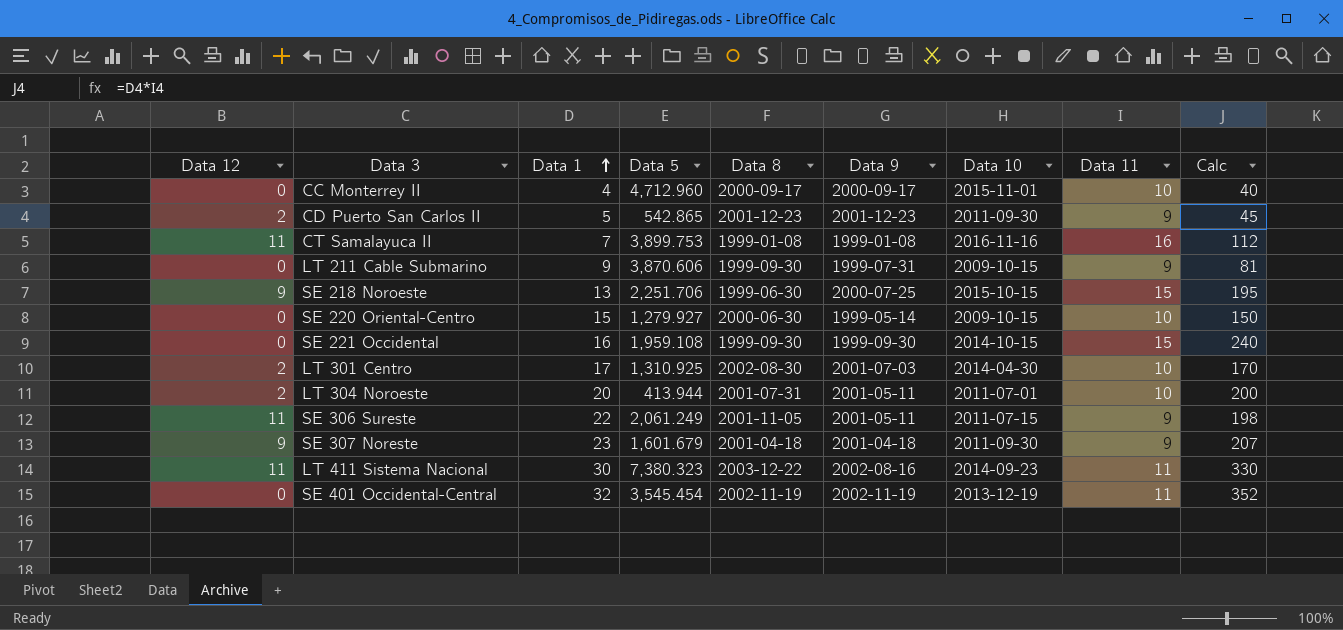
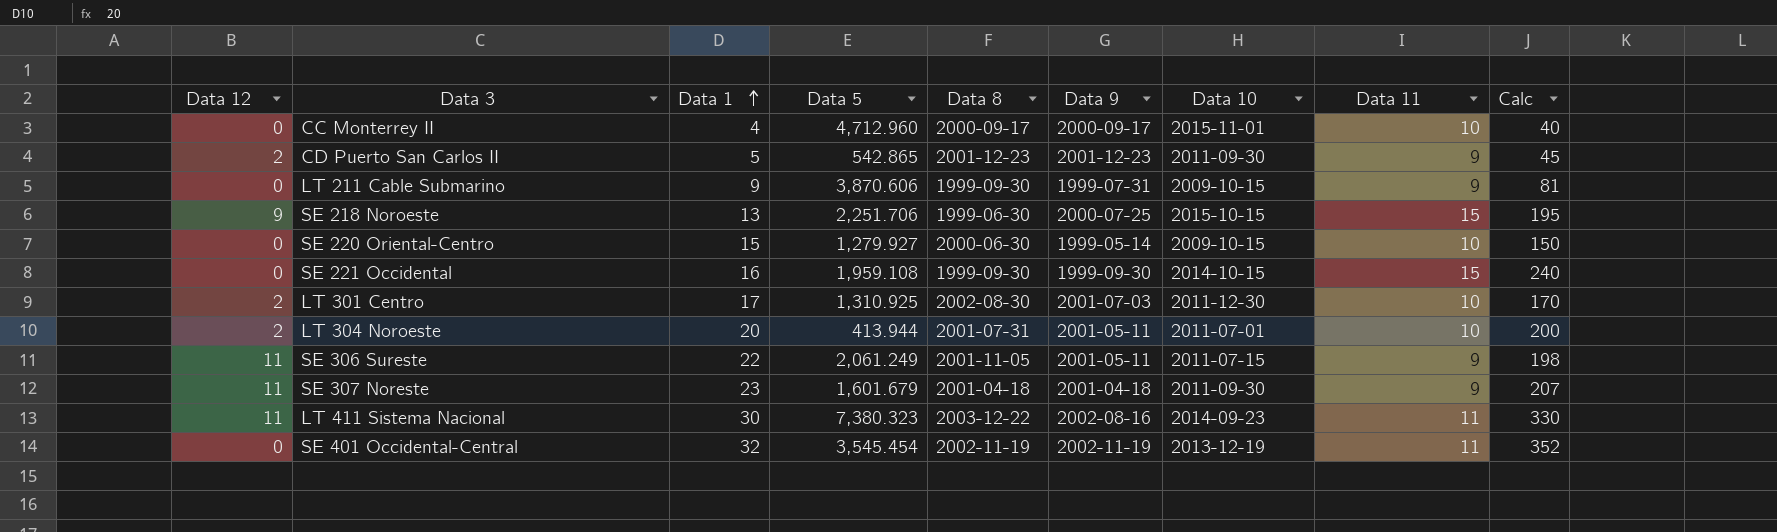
row CT Samalayuca II: 11 | 7 | 3,899.753 | 1999-01-08 | 1999-01-08 | 2016-11-16 | 16 | 112 -> none
LT 301 Centro | Data 10: 2014-04-30 -> 2011-12-30
SE 307 Noreste | Data 12: 9 -> 11

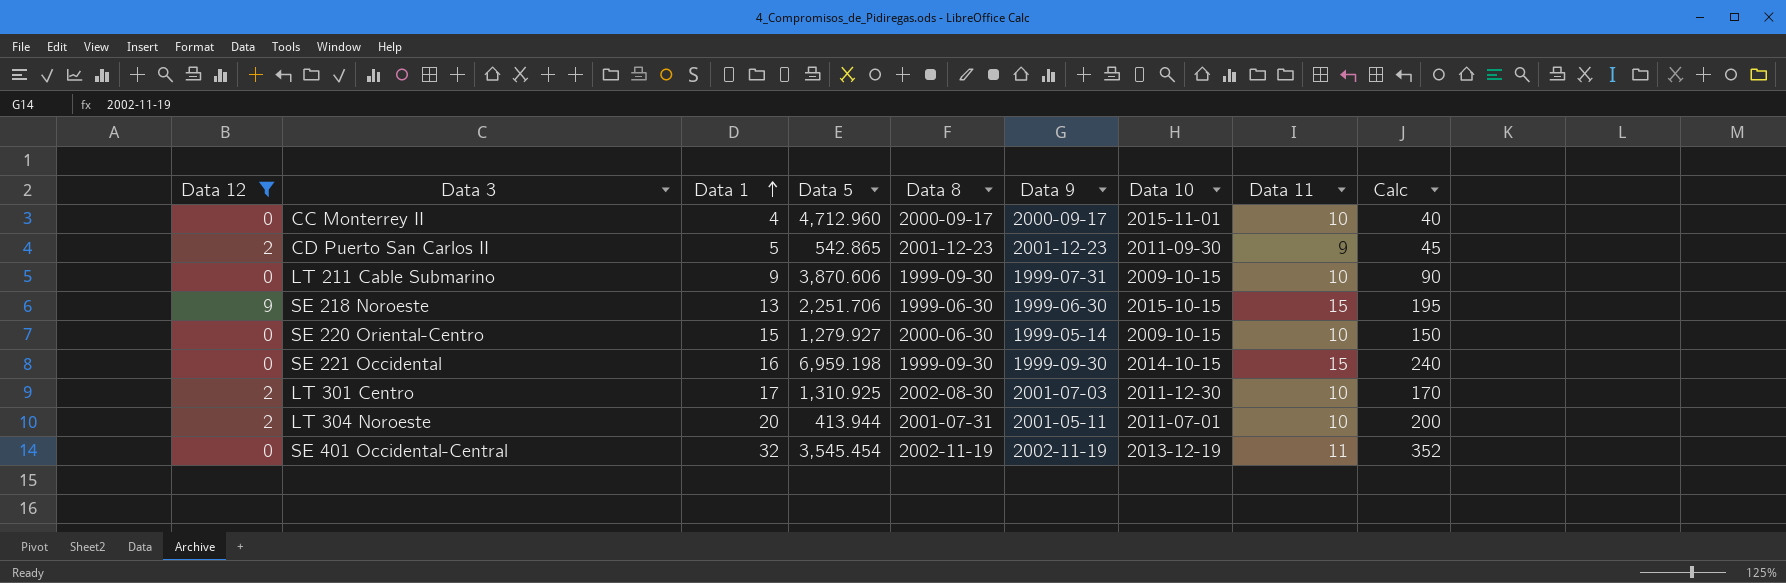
filter: none -> Data 12 != 11
LT 211 Cable Submarino | Data 11: 9 -> 10
LT 211 Cable Submarino | Calc: 81 -> 90
SE 218 Noroeste | Data 9: 2000-07-25 -> 1999-06-30
SE 221 Occidental | Data 5: 1,959.108 -> 6,959.198

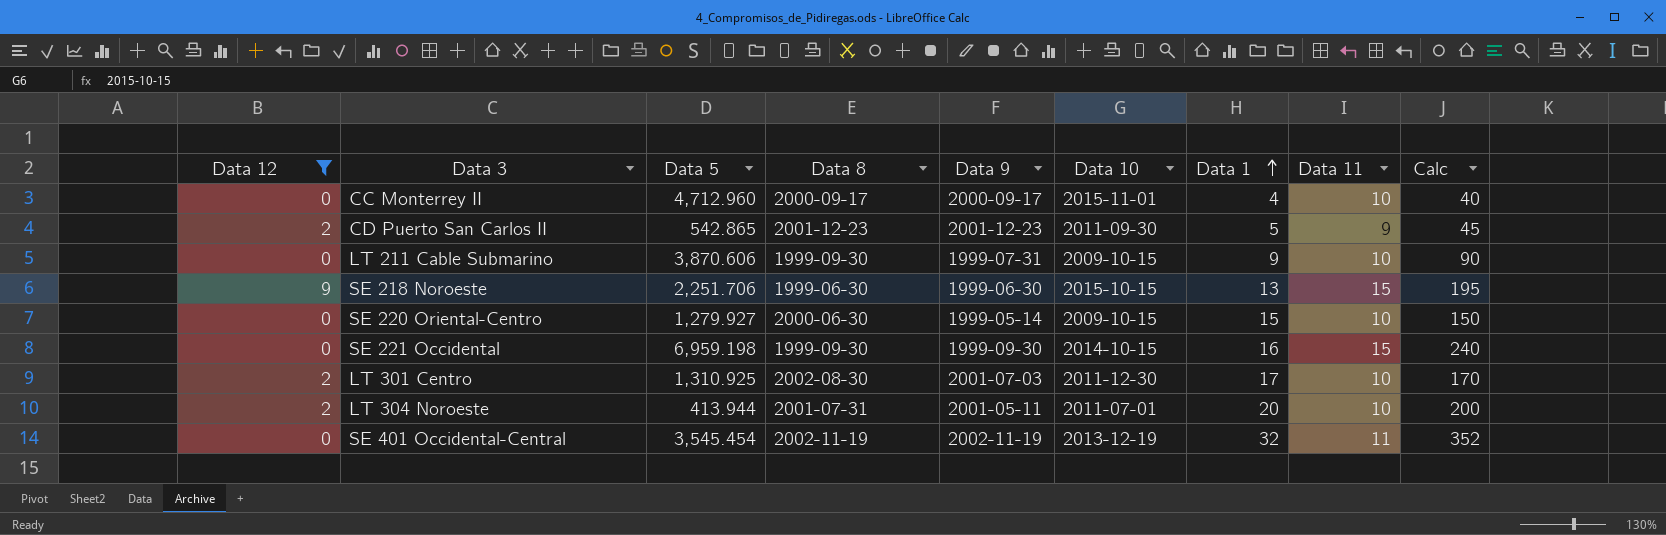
column Data 1 | position: 3 -> 7

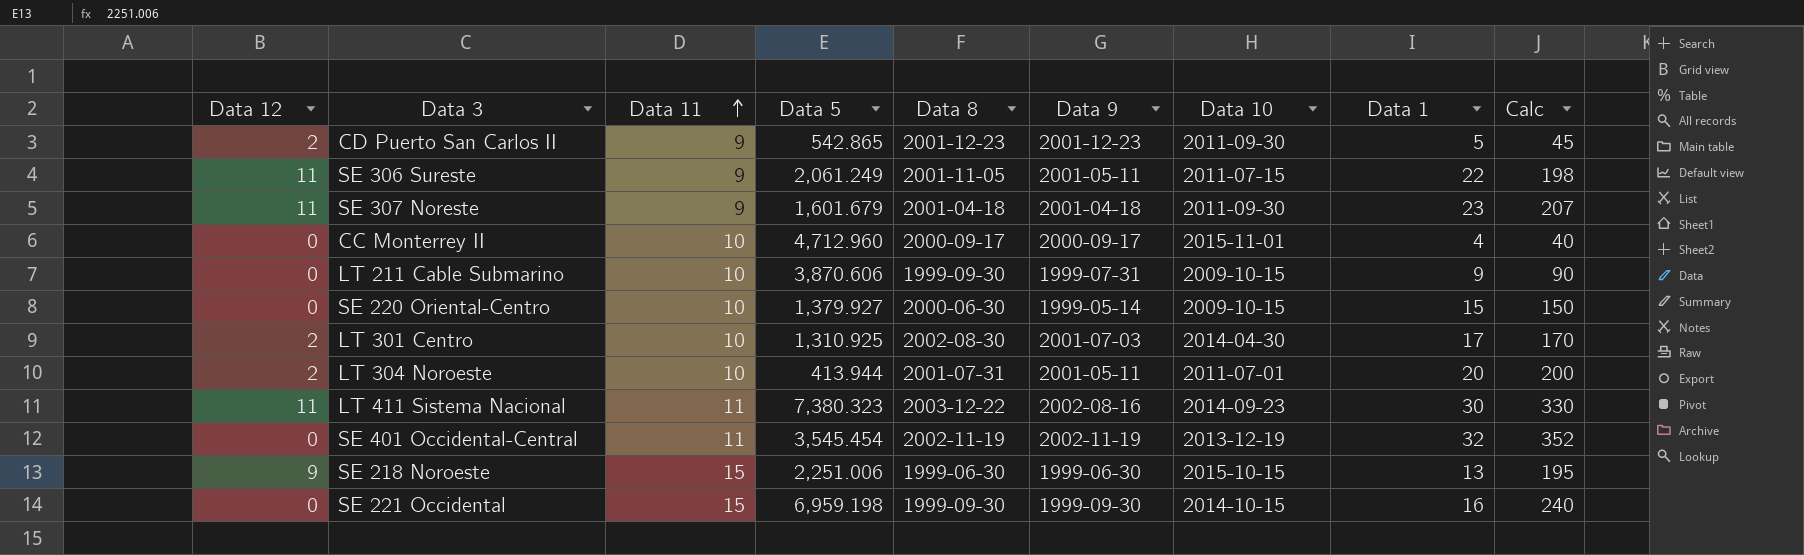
filter: Data 12 != 11 -> none
row order: Data 1 ascending -> Data 11 ascending
column Data 11 | position: 8 -> 3
SE 220 Oriental-Centro | Data 5: 1,279.927 -> 1,379.927
LT 301 Centro | Data 10: 2011-12-30 -> 2014-04-30
SE 218 Noroeste | Data 5: 2,251.706 -> 2,251.006

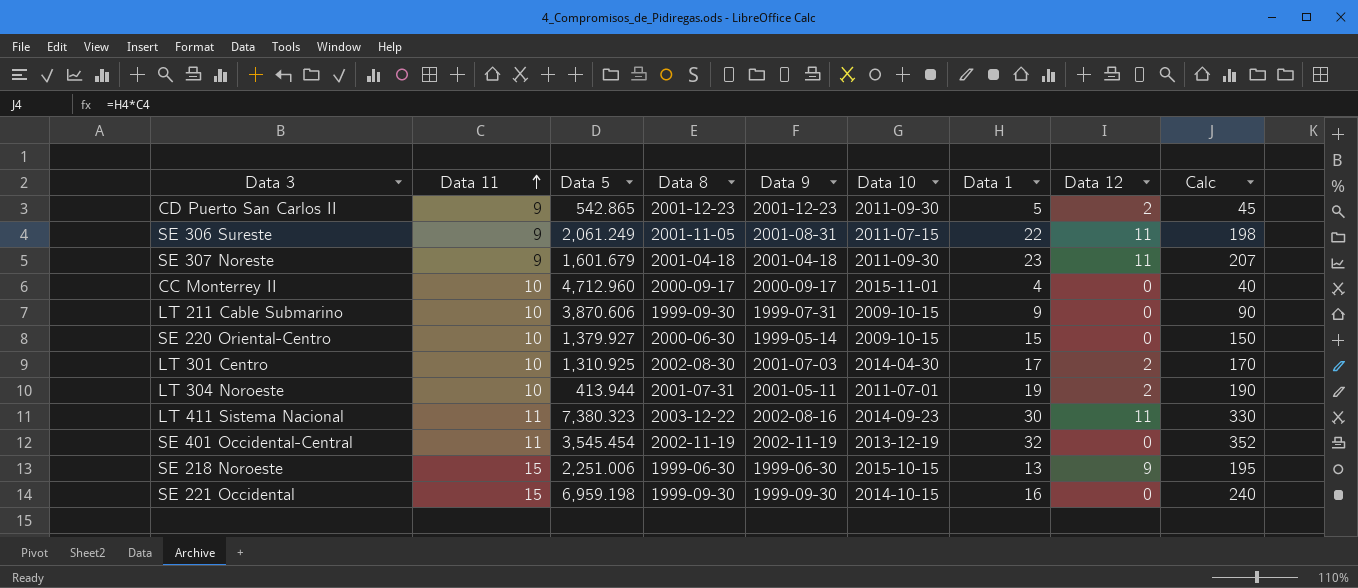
column Data 12 | position: 1 -> 8
SE 306 Sureste | Data 9: 2001-05-11 -> 2001-08-31
LT 304 Noroeste | Data 1: 20 -> 19
LT 304 Noroeste | Calc: 200 -> 190

